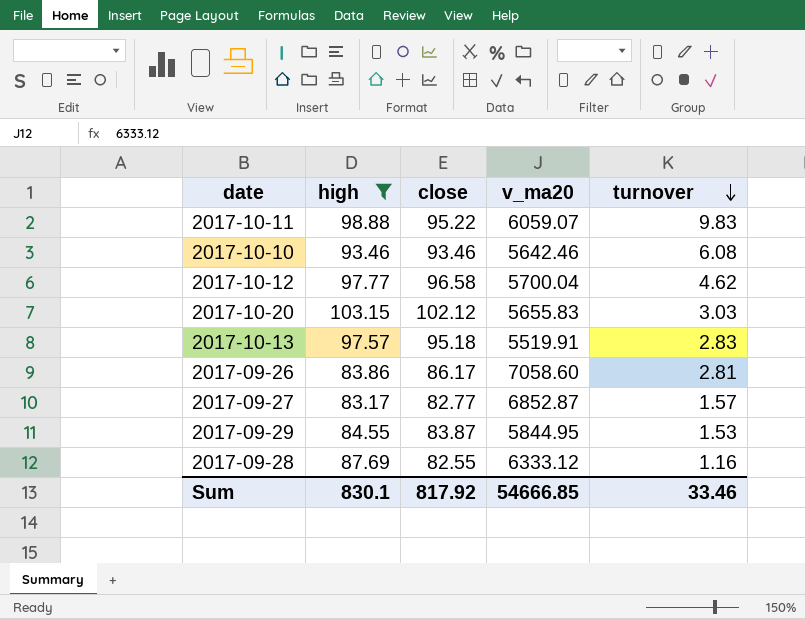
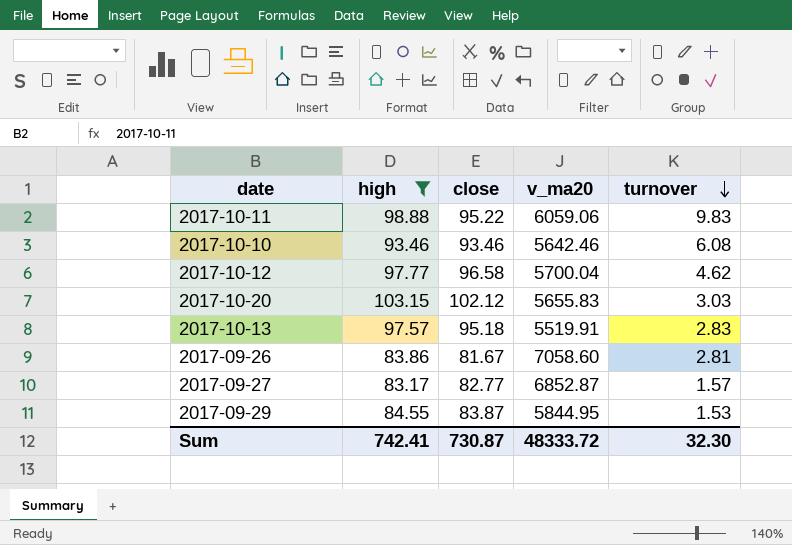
row 2017-09-28: 87.69 | 82.55 | 6333.12 | 1.16 -> none
2017-10-11 | v_ma20: 6059.07 -> 6059.06
2017-09-26 | close: 86.17 -> 81.67
Sum | high: 830.1 -> 742.41
Sum | close: 817.92 -> 730.87
Sum | v_ma20: 54666.85 -> 48333.72
Sum | turnover: 33.46 -> 32.30

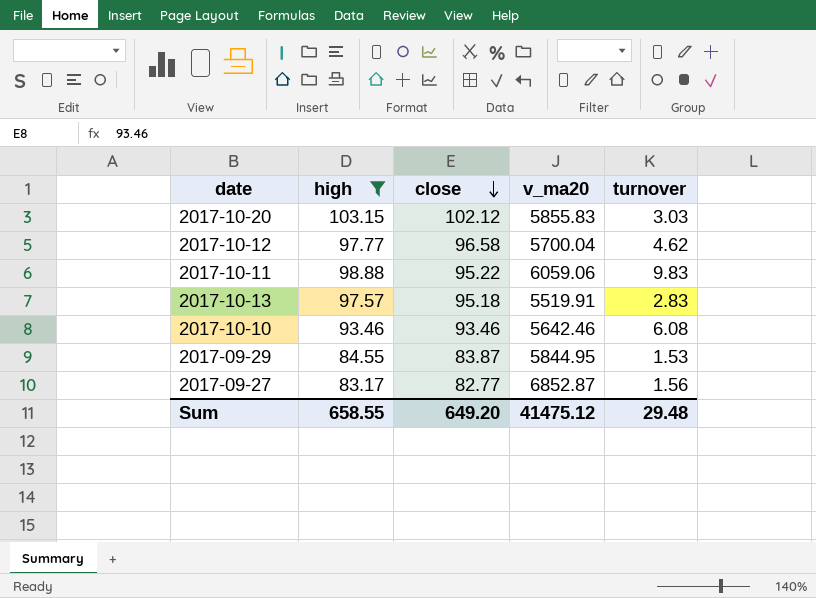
row order: turnover descending -> close descending
row 2017-09-26: 83.86 | 81.67 | 7058.60 | 2.81 -> none
2017-10-20 | v_ma20: 5655.83 -> 5855.83
2017-09-27 | turnover: 1.57 -> 1.56
Sum | high: 742.41 -> 658.55
Sum | close: 730.87 -> 649.20
Sum | v_ma20: 48333.72 -> 41475.12
Sum | turnover: 32.30 -> 29.48

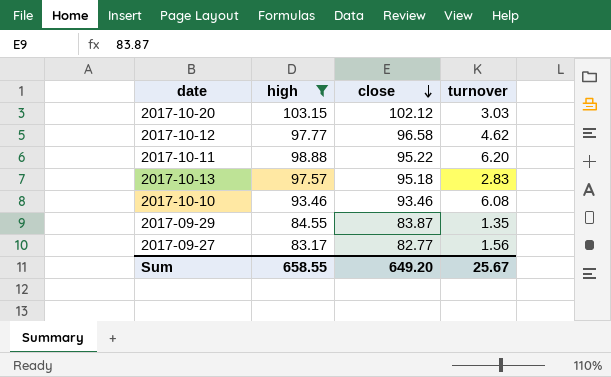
column v_ma20 | position: 4 -> none
2017-10-11 | turnover: 9.83 -> 6.20
2017-09-29 | turnover: 1.53 -> 1.35
Sum | turnover: 29.48 -> 25.67

